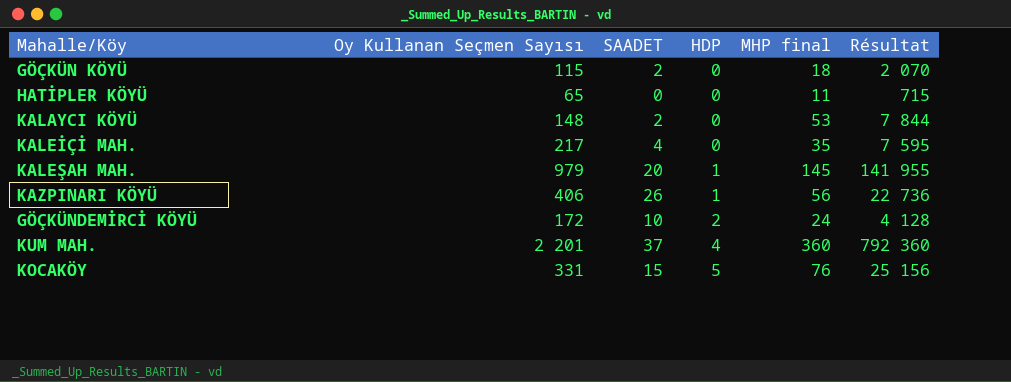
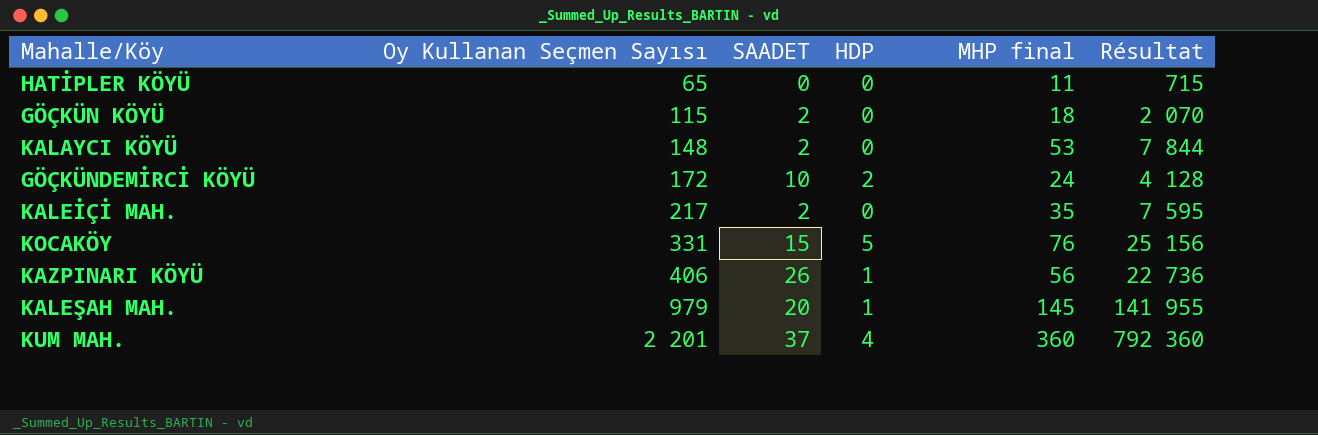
row order: HDP ascending -> Oy Kullanan Seçmen Sayısı ascending
KALEİÇİ MAH. | SAADET: 4 -> 2

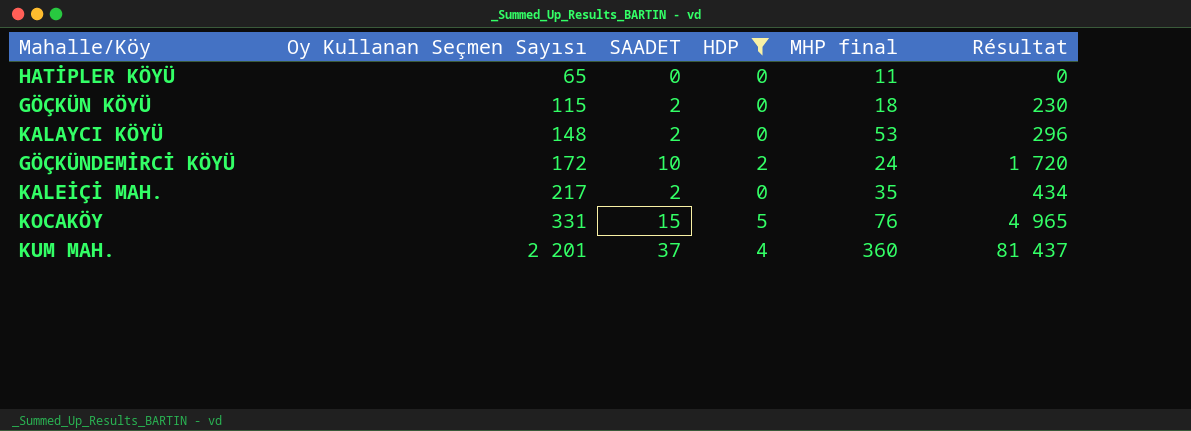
filter: none -> HDP != 1
column Résultat | formula: [Oy Kullanan Seçmen Sayısı] * [MHP final] -> [Oy Kullanan Seçmen Sayısı] * [SAADET]

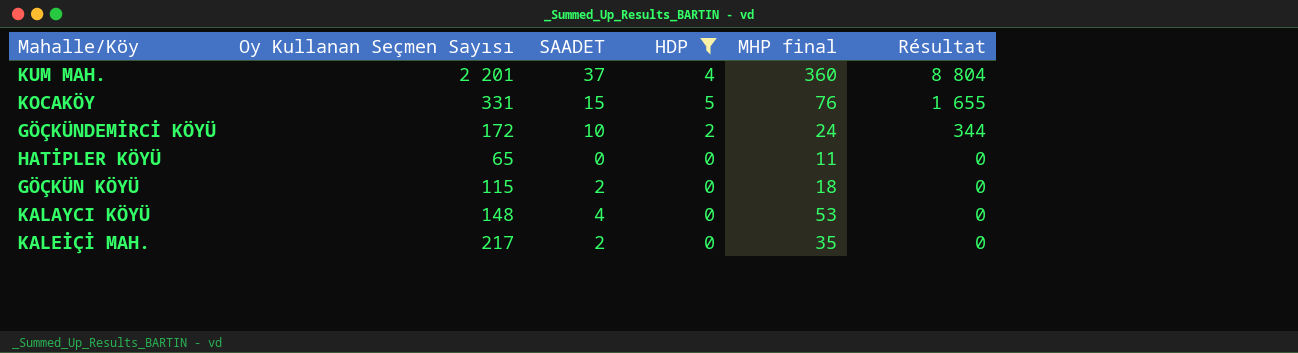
row order: Oy Kullanan Seçmen Sayısı ascending -> Résultat descending
column Résultat | formula: [Oy Kullanan Seçmen Sayısı] * [SAADET] -> [Oy Kullanan Seçmen Sayısı] * [HDP]
KALAYCI KÖYÜ | SAADET: 2 -> 4

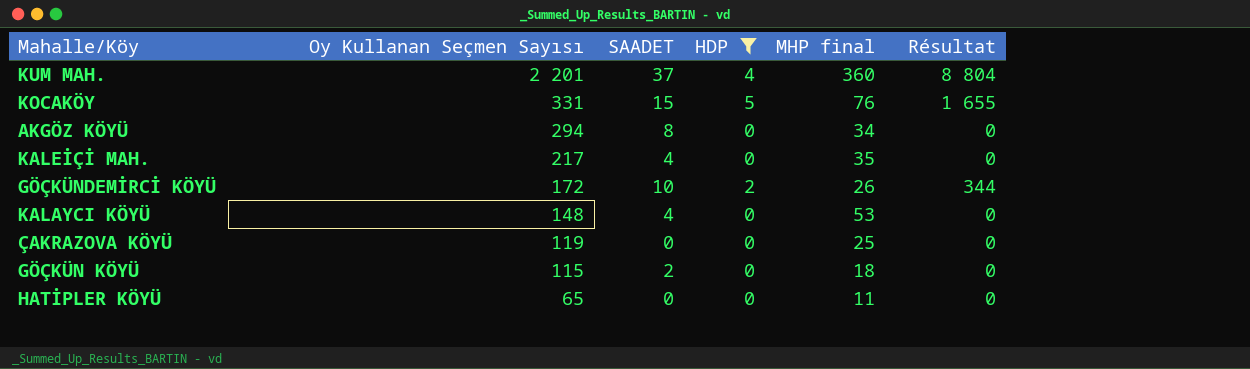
row order: Résultat descending -> Oy Kullanan Seçmen Sayısı descending
row AKGÖZ KÖYÜ: none -> 294 | 8 | 0 | 34 | 0
KALEİÇİ MAH. | SAADET: 2 -> 4
GÖÇKÜNDEMİRCİ KÖYÜ | MHP final: 24 -> 26
row ÇAKRAZOVA KÖYÜ: none -> 119 | 0 | 0 | 25 | 0

